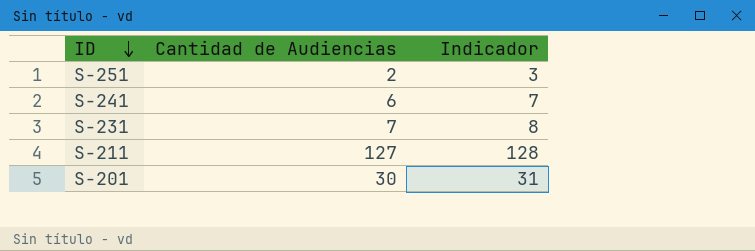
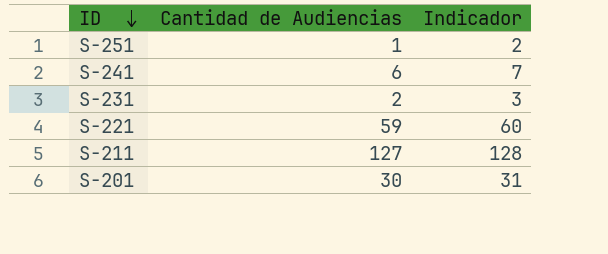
S-251 | Cantidad de Audiencias: 2 -> 1
S-251 | Indicador: 3 -> 2
S-231 | Cantidad de Audiencias: 7 -> 2
S-231 | Indicador: 8 -> 3
row S-221: none -> 59 | 60

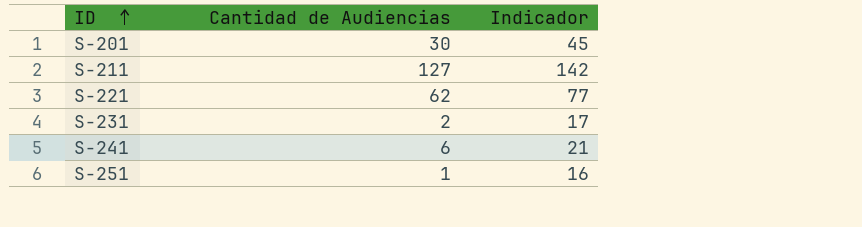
row order: ID descending -> ID ascending
column Indicador | formula: [Cantidad de Audiencias] + 1 -> [Cantidad de Audiencias] + 15
S-221 | Cantidad de Audiencias: 59 -> 62

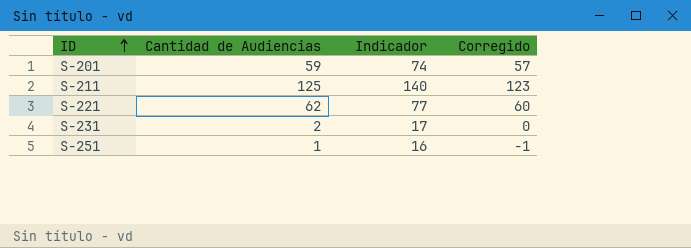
column Corregido | formula: none -> [Cantidad de Audiencias] - 2
row S-241: 6 | 21 -> none
S-201 | Cantidad de Audiencias: 30 -> 59
S-201 | Indicador: 45 -> 74
S-211 | Cantidad de Audiencias: 127 -> 125
S-211 | Indicador: 142 -> 140

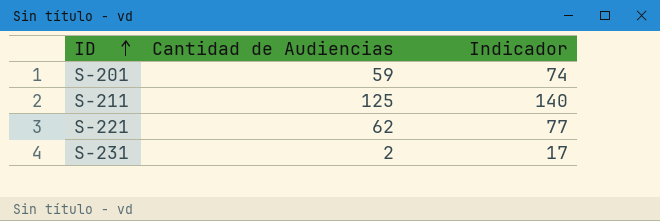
column Corregido | formula: [Cantidad de Audiencias] - 2 -> none
row S-251: 1 | 16 | -1 -> none

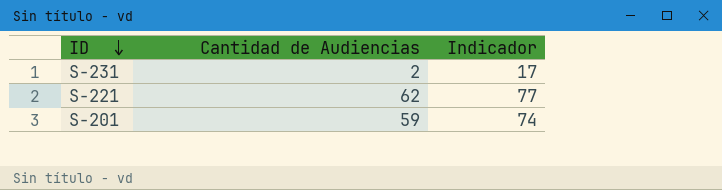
row order: ID ascending -> ID descending
row S-211: 125 | 140 -> none

